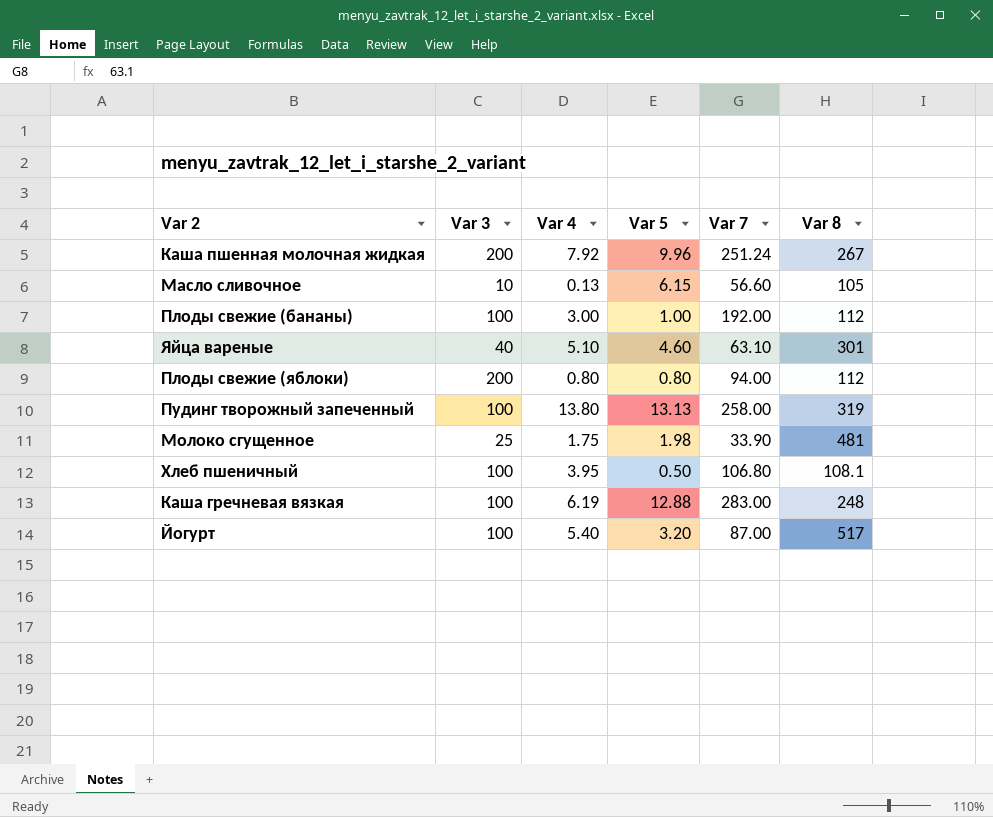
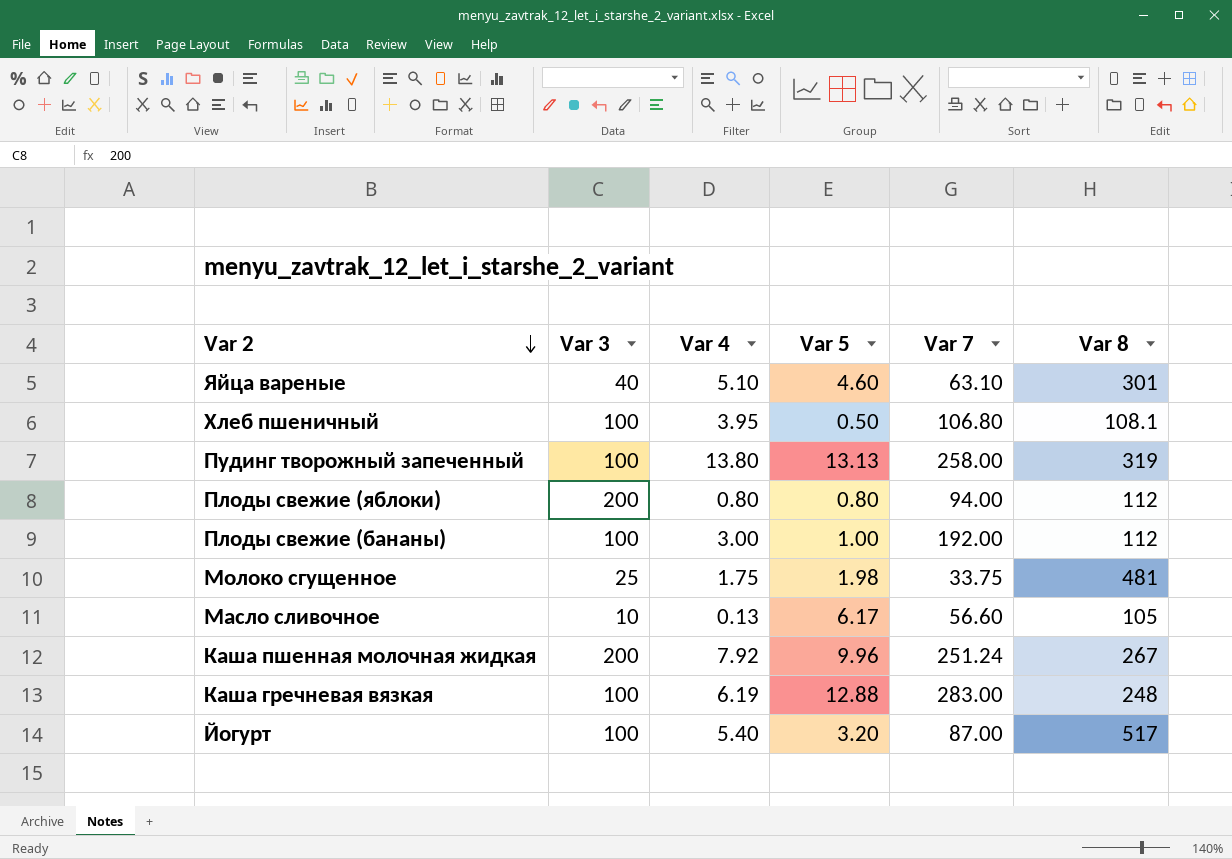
row order: none -> Var 2 descending
Молоко сгущенное | Var 7: 33.90 -> 33.75
Масло сливочное | Var 5: 6.15 -> 6.17

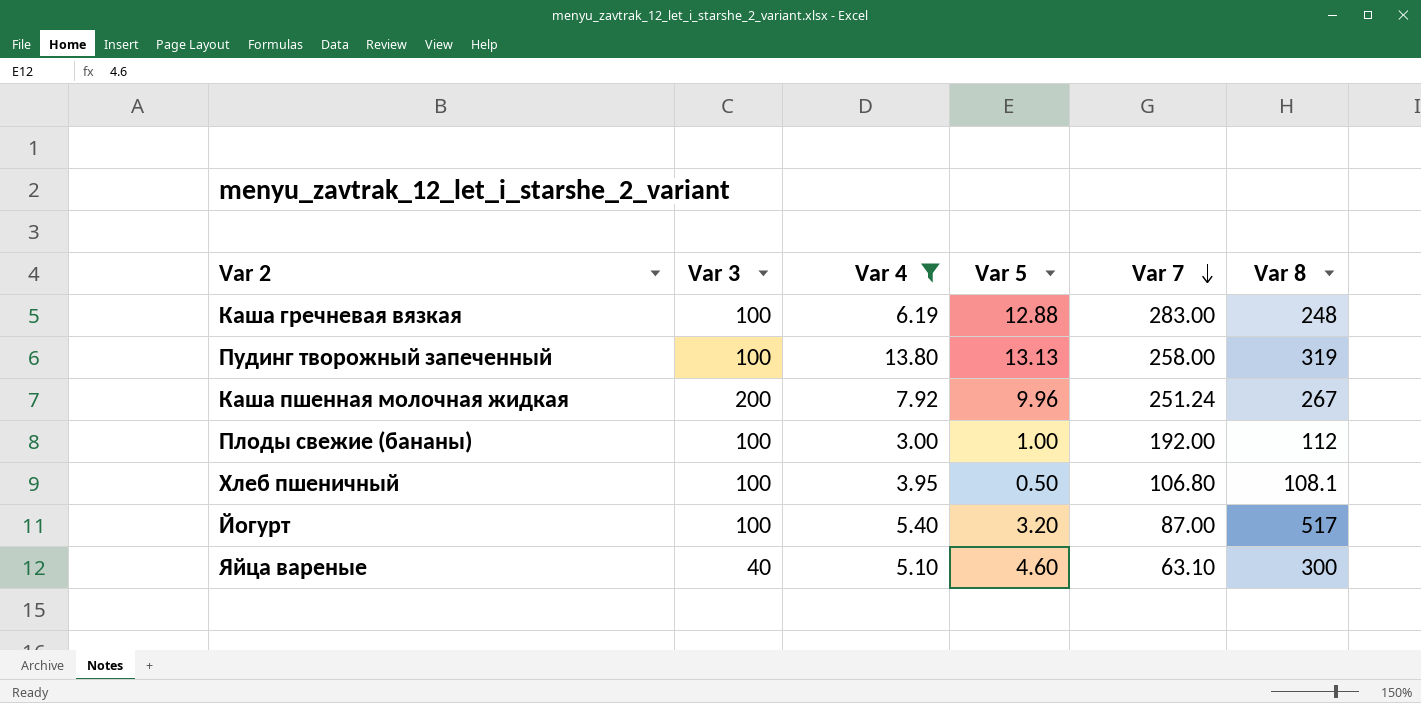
filter: none -> Var 4 >= 3.00
row order: Var 2 descending -> Var 7 descending
Яйца вареные | Var 8: 301 -> 300

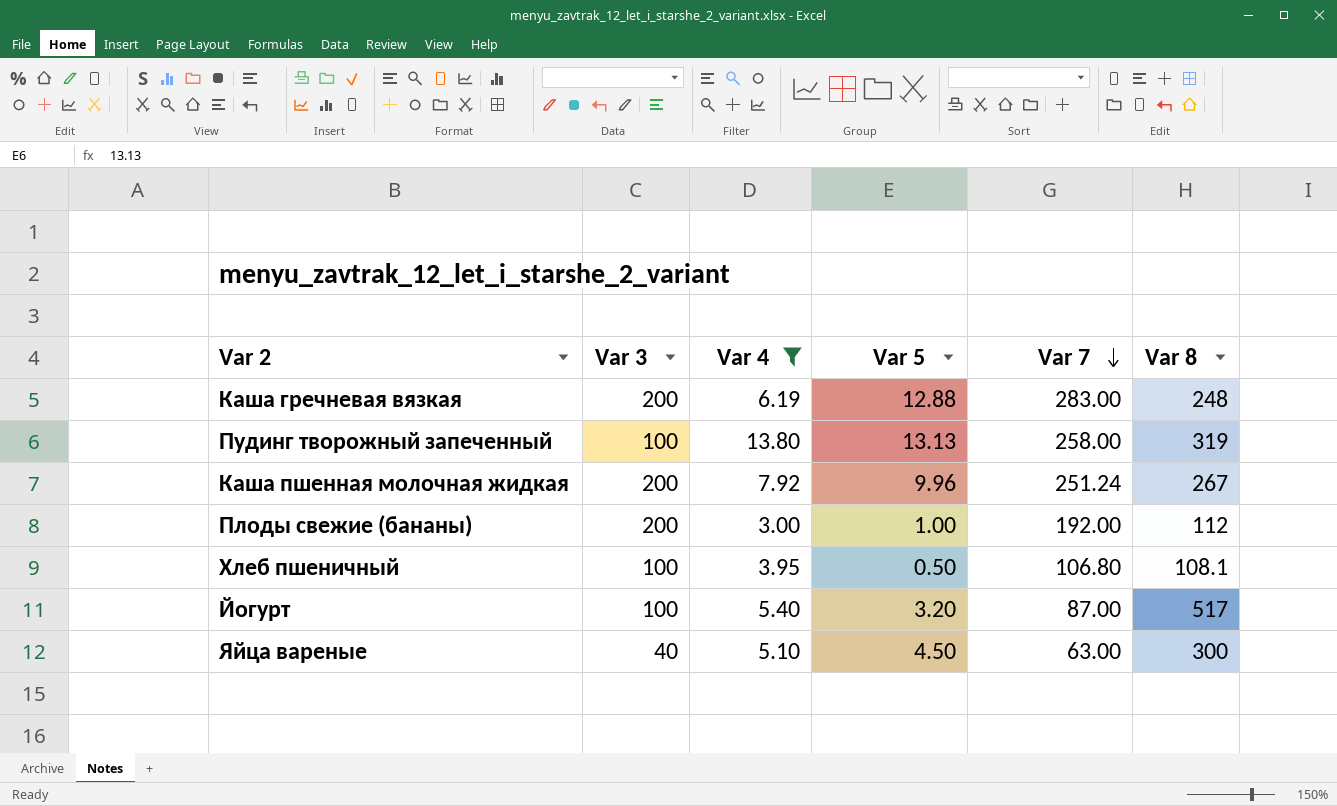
Каша гречневая вязкая | Var 3: 100 -> 200
Плоды свежие (бананы) | Var 3: 100 -> 200
Яйца вареные | Var 5: 4.60 -> 4.50
Яйца вареные | Var 7: 63.10 -> 63.00

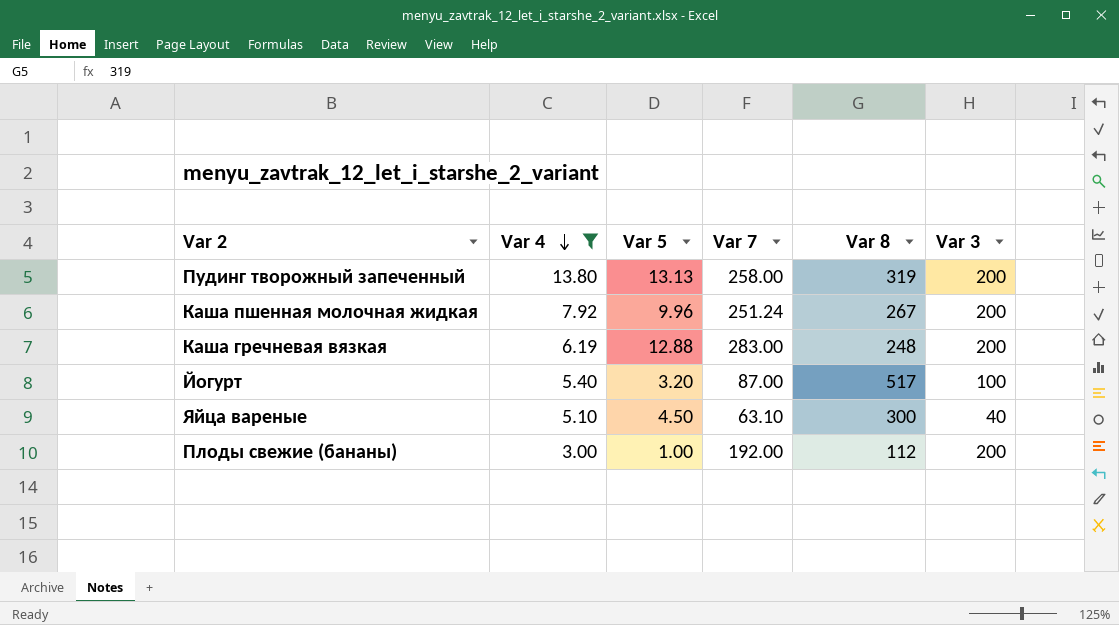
row order: Var 7 descending -> Var 4 descending
column Var 3 | position: 2 -> 6
row Хлеб пшеничный: 100 | 3.95 | 0.50 | 106.80 | 108.1 -> none
Пудинг творожный запеченный | Var 3: 100 -> 200
Яйца вареные | Var 7: 63.00 -> 63.10

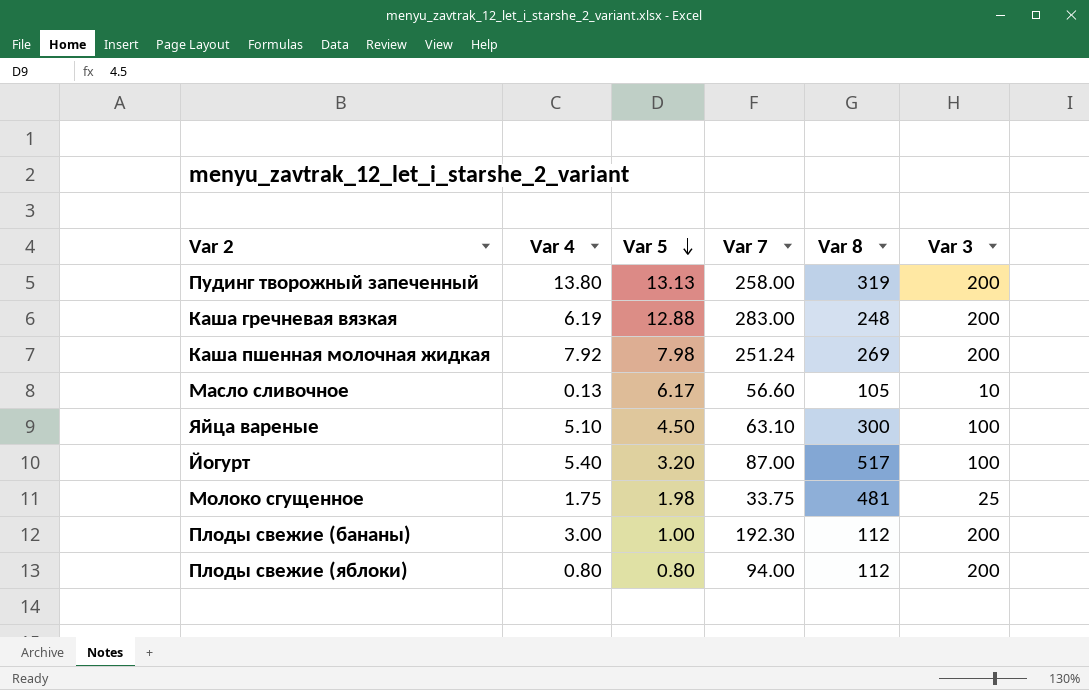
filter: Var 4 >= 3.00 -> none
row order: Var 4 descending -> Var 5 descending
Каша пшенная молочная жидкая | Var 5: 9.96 -> 7.98
Каша пшенная молочная жидкая | Var 8: 267 -> 269
Яйца вареные | Var 3: 40 -> 100
Плоды свежие (бананы) | Var 7: 192.00 -> 192.30

